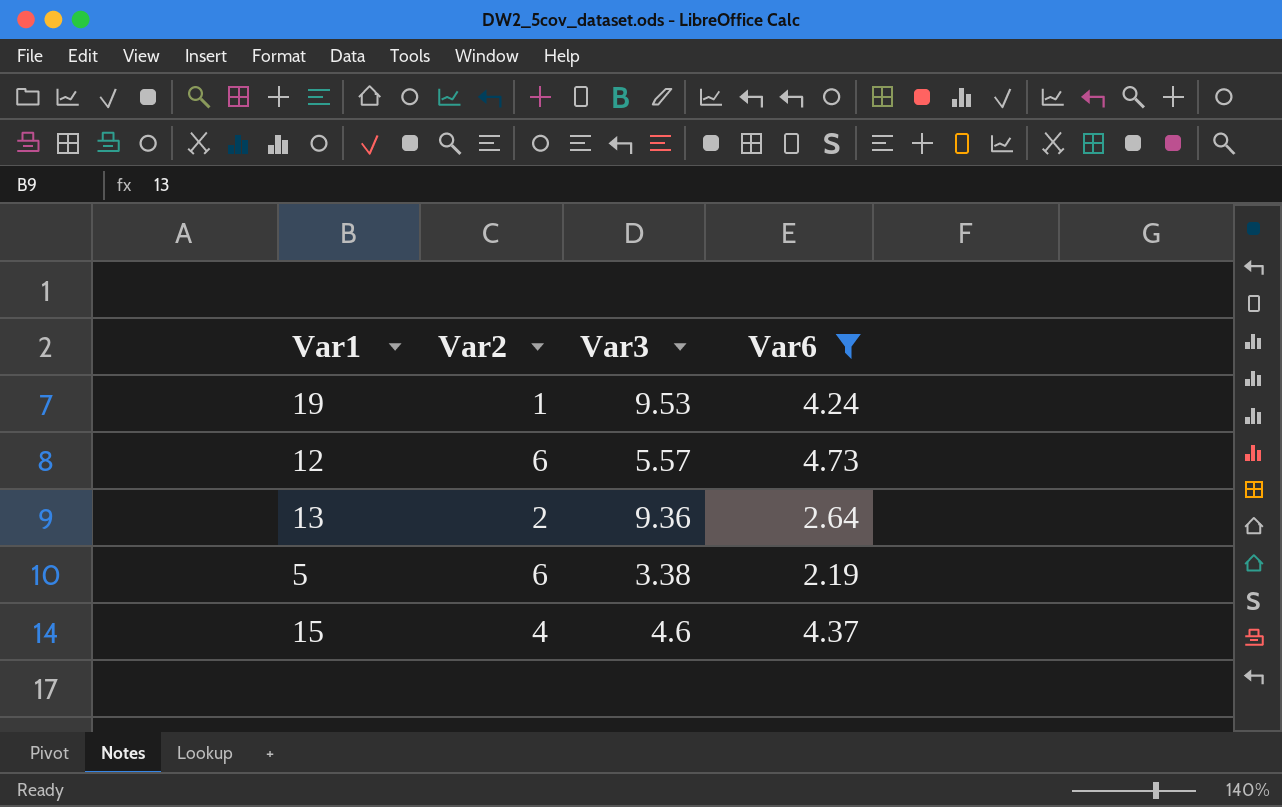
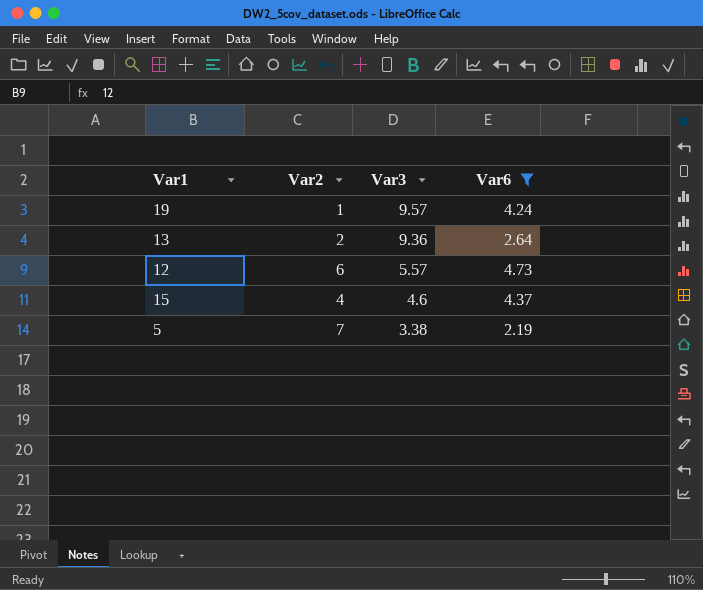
row order: none -> Var3 descending
19 | Var3: 9.53 -> 9.57
5 | Var2: 6 -> 7

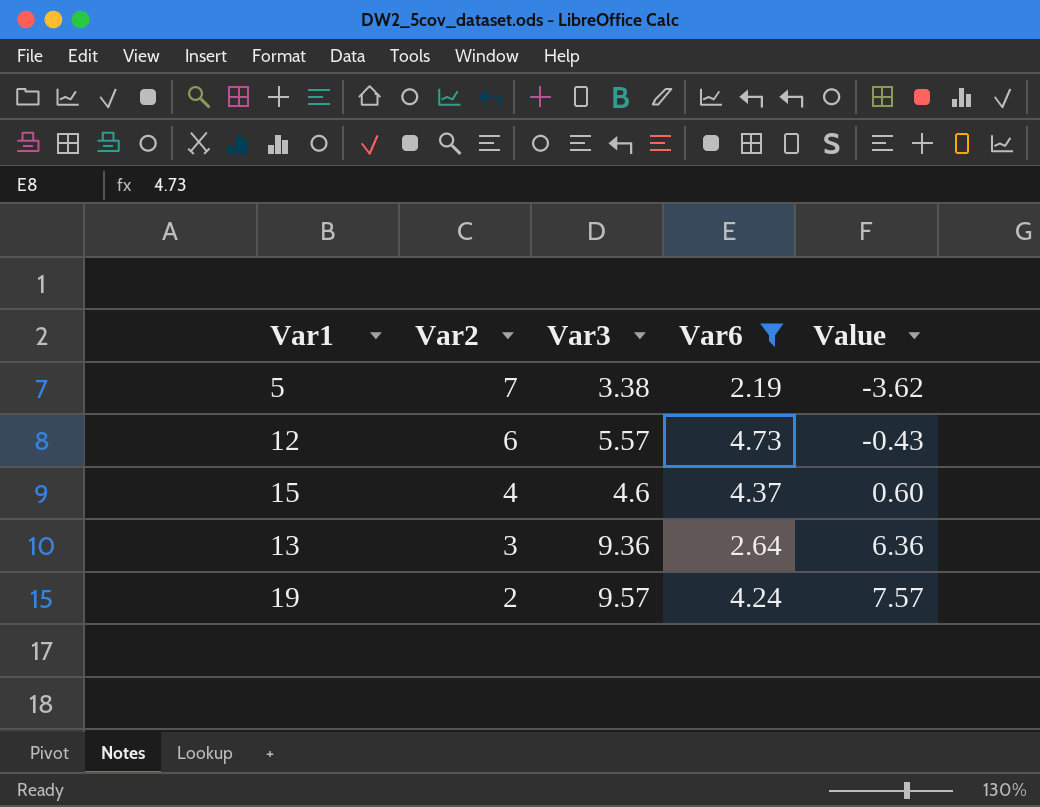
row order: Var3 descending -> Var2 descending
column Value | formula: none -> [Var3] - [Var2]
13 | Var2: 2 -> 3
19 | Var2: 1 -> 2

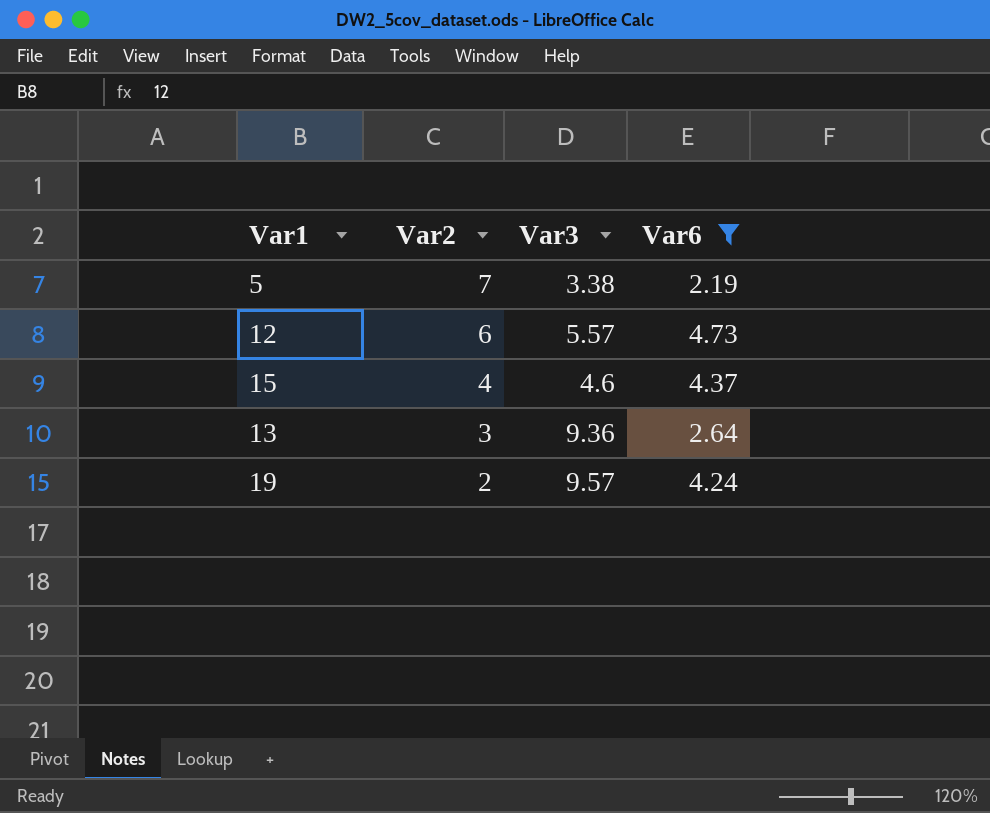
column Value | formula: [Var3] - [Var2] -> none

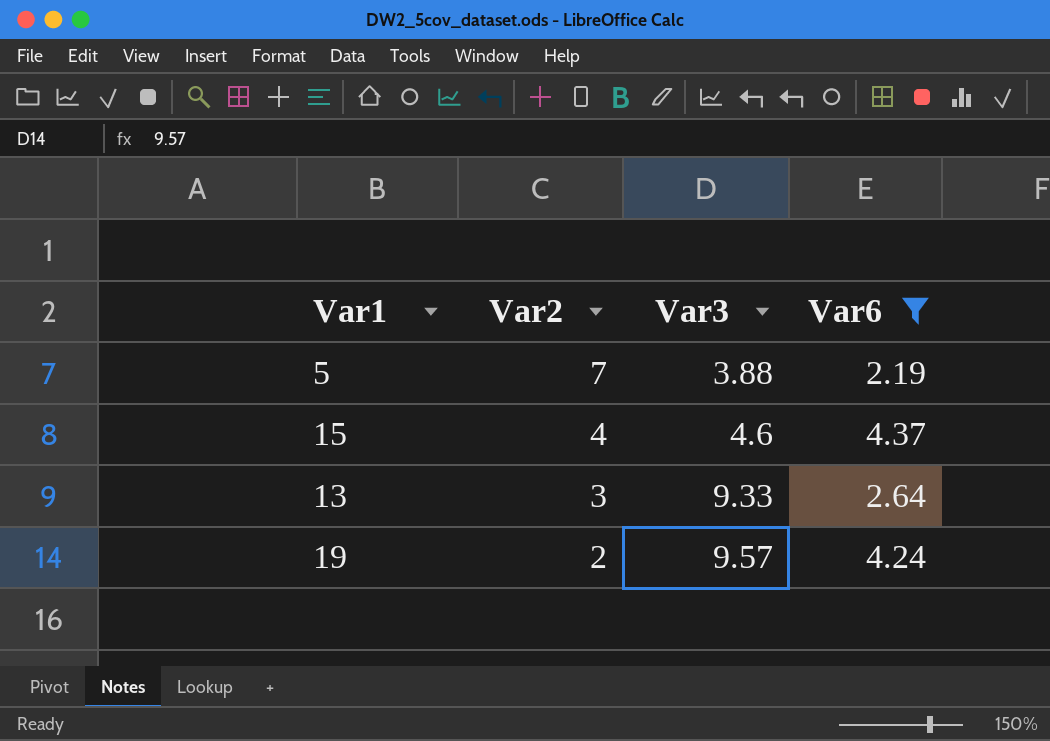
row 12: 6 | 5.57 | 4.73 -> none
5 | Var3: 3.38 -> 3.88
13 | Var3: 9.36 -> 9.33

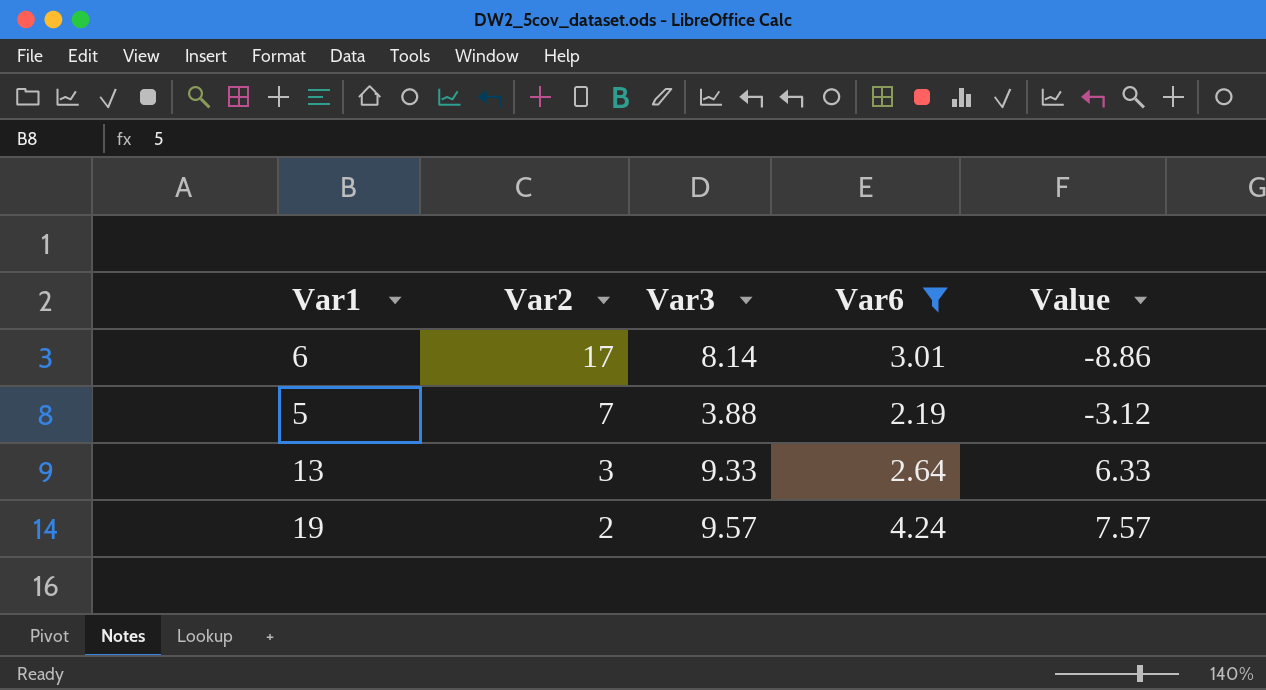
column Value | formula: none -> [Var3] - [Var2]
row 15: 4 | 4.6 | 4.37 -> none
row 6: none -> 17 | 8.14 | 3.01 | -8.86

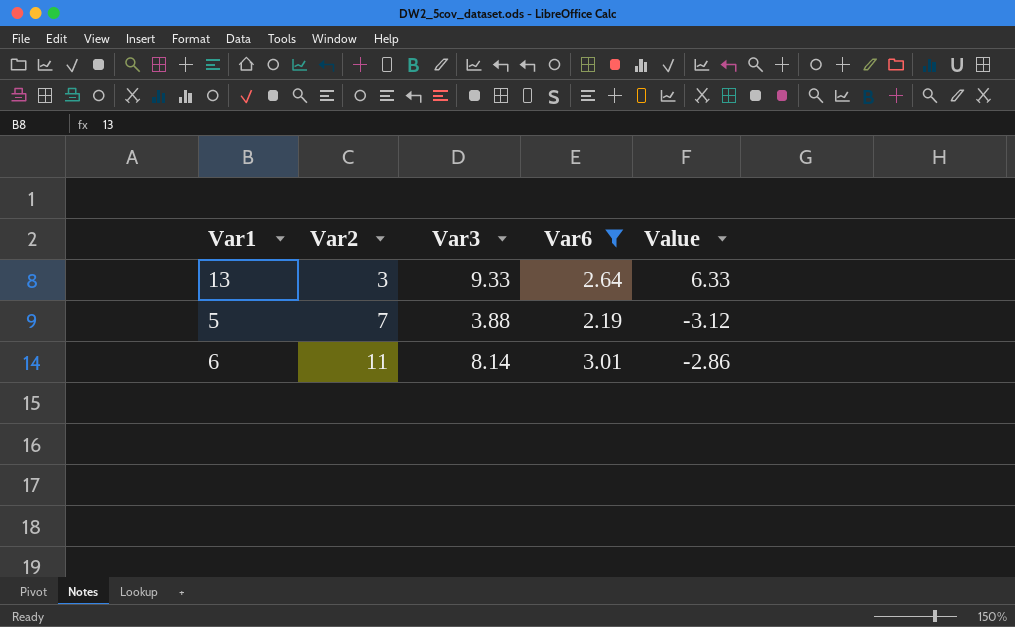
row order: Var2 descending -> Var2 ascending
row 19: 2 | 9.57 | 4.24 | 7.57 -> none
6 | Var2: 17 -> 11
6 | Value: -8.86 -> -2.86

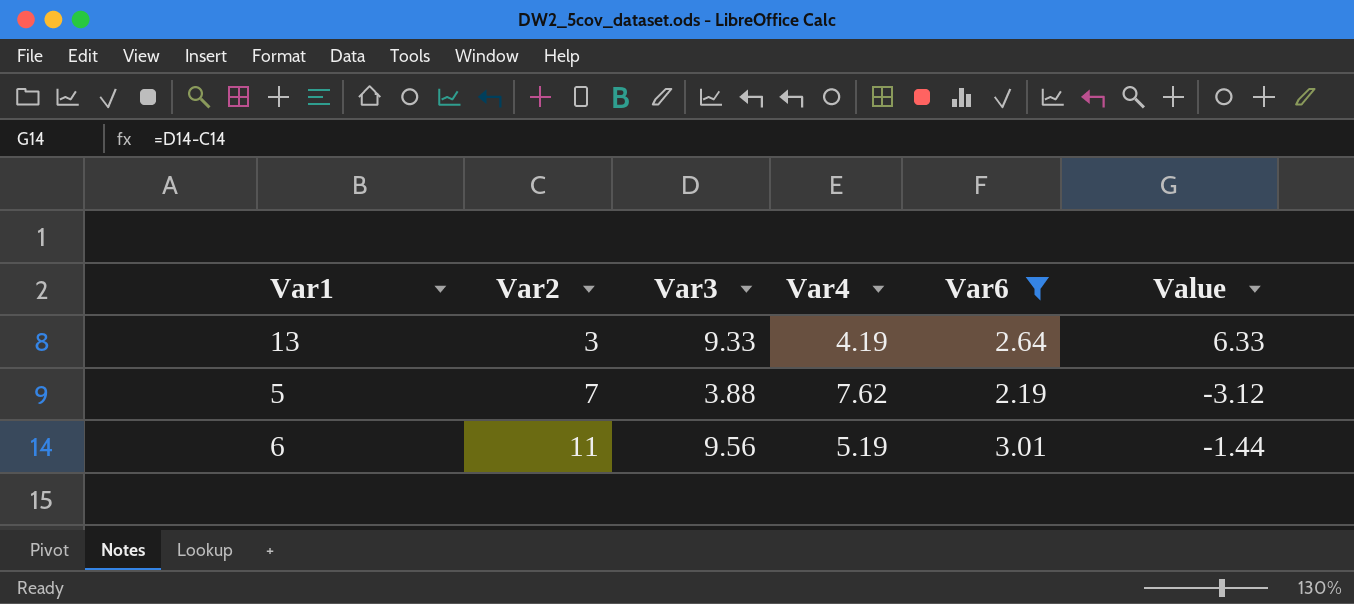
column Var4 | position: none -> 4
6 | Var3: 8.14 -> 9.56
6 | Value: -2.86 -> -1.44

